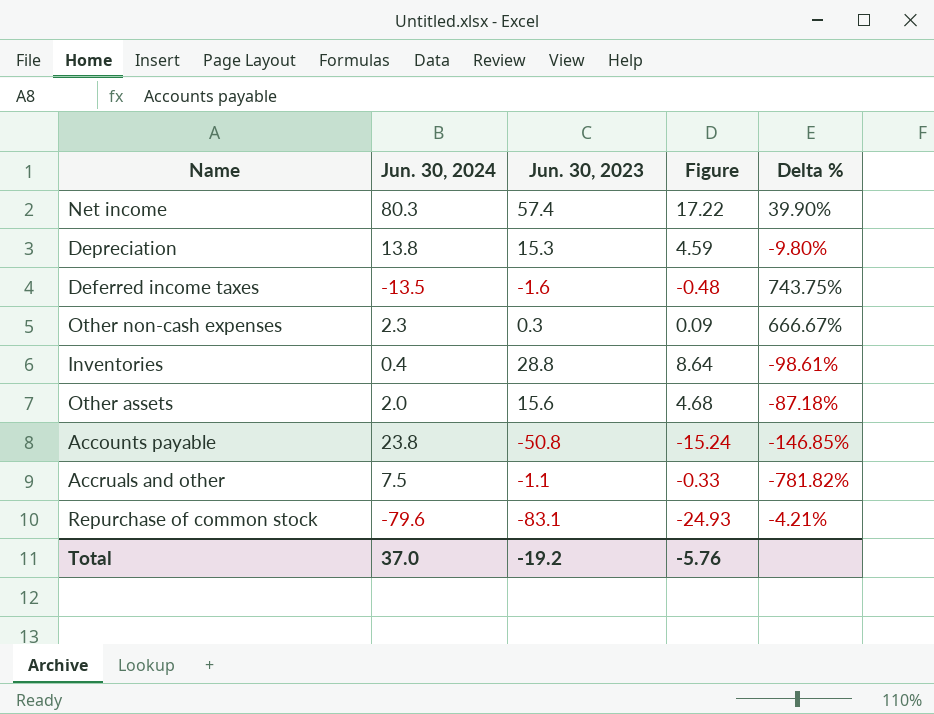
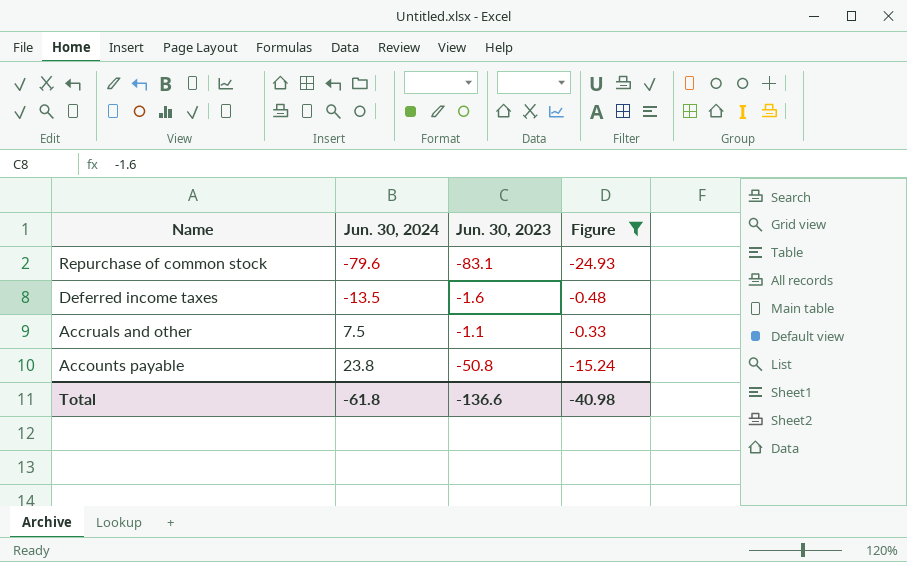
filter: none -> Figure <= -0.33
row order: none -> Name descending
column Delta % | formula: ([Jun. 30, 2024] - [Jun. 30, 2023]) / [Jun. 30, 2023] -> none
Total | Jun. 30, 2024: 37.0 -> -61.8
Total | Jun. 30, 2023: -19.2 -> -136.6
Total | Figure: -5.76 -> -40.98

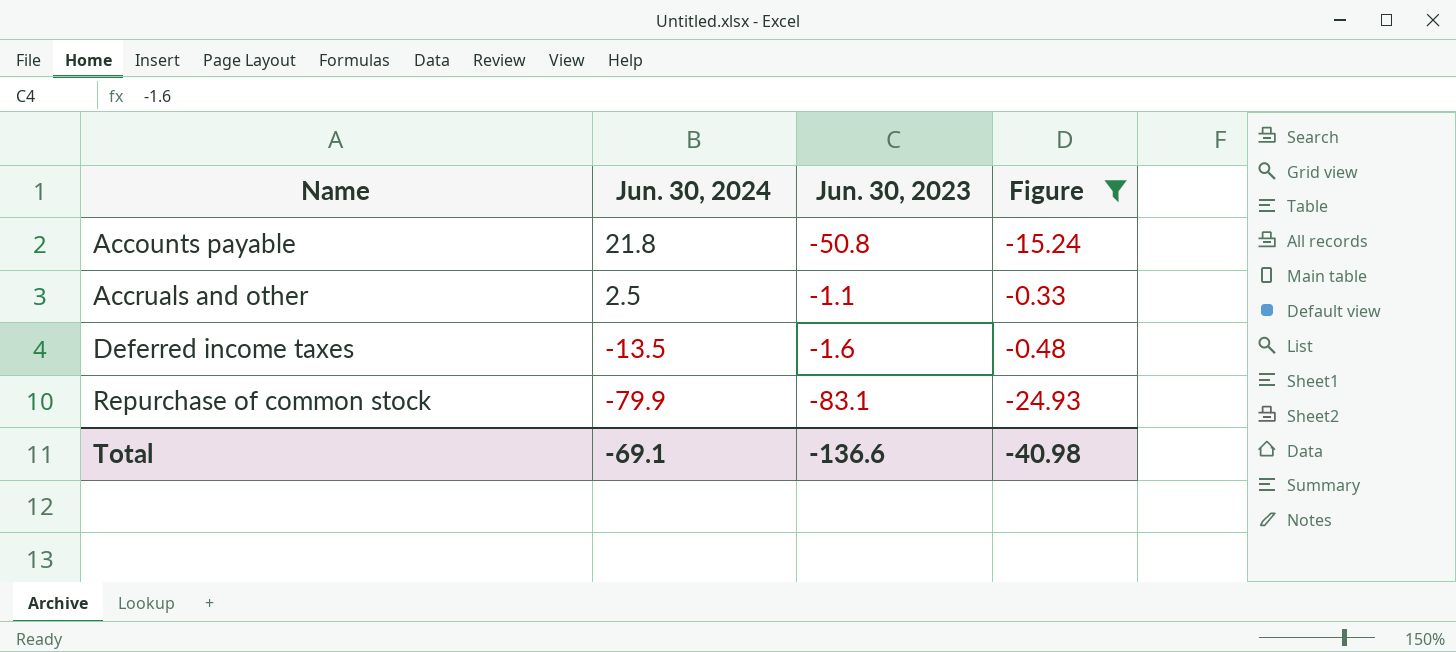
row order: Name descending -> Name ascending
Accounts payable | Jun. 30, 2024: 23.8 -> 21.8
Accruals and other | Jun. 30, 2024: 7.5 -> 2.5
Repurchase of common stock | Jun. 30, 2024: -79.6 -> -79.9
Total | Jun. 30, 2024: -61.8 -> -69.1

